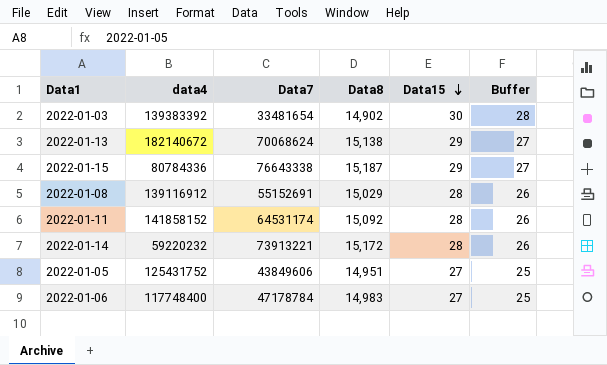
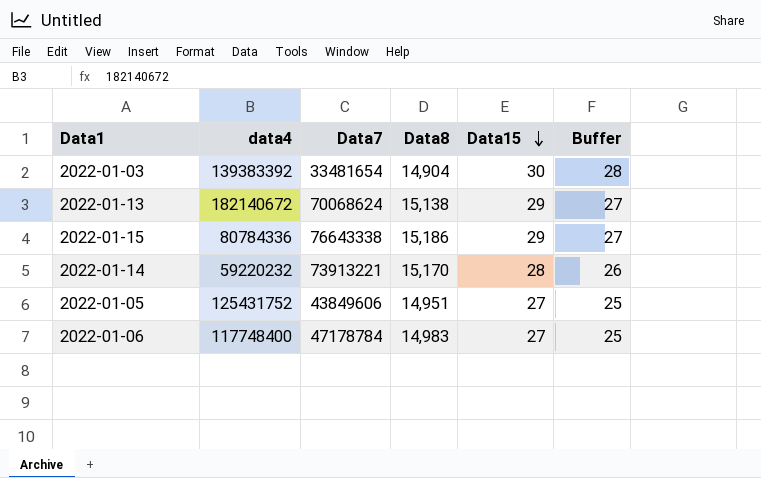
row 2022-01-08: 139116912 | 55152691 | 15,029 | 28 | 26 -> none
row 2022-01-11: 141858152 | 64531174 | 15,092 | 28 | 26 -> none
2022-01-03 | Data8: 14,902 -> 14,904
2022-01-15 | Data8: 15,187 -> 15,186
2022-01-14 | Data8: 15,172 -> 15,170

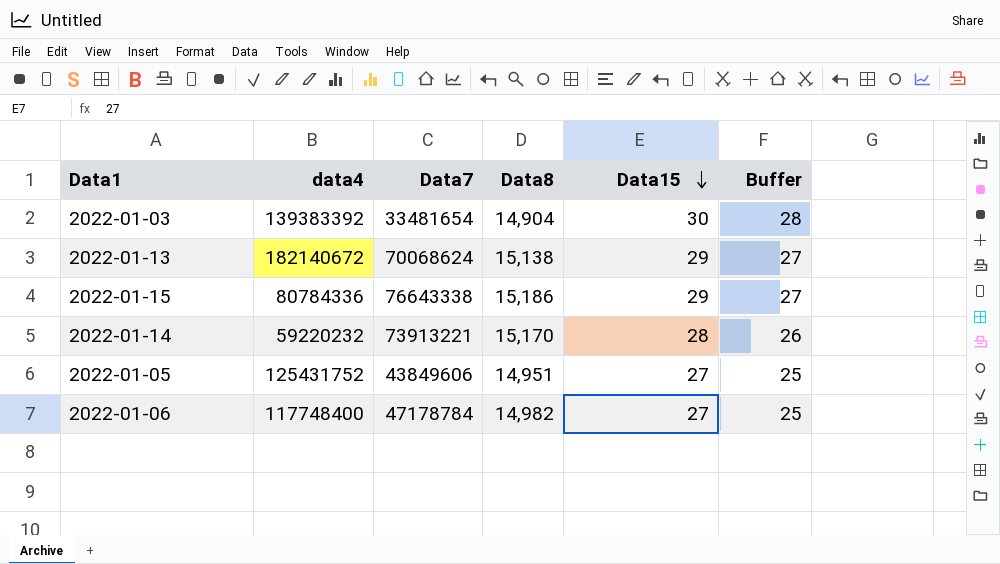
2022-01-06 | Data8: 14,983 -> 14,982

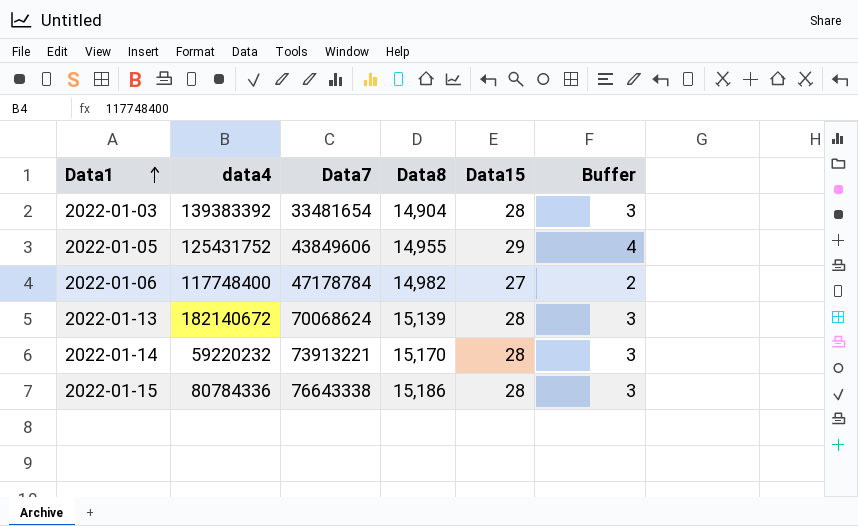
row order: Data15 descending -> Data1 ascending
column Buffer | formula: [Data15] - 2 -> [Data15] - 25
2022-01-03 | Data15: 30 -> 28
2022-01-05 | Data8: 14,951 -> 14,955
2022-01-05 | Data15: 27 -> 29
2022-01-13 | Data8: 15,138 -> 15,139
2022-01-13 | Data15: 29 -> 28
2022-01-15 | Data15: 29 -> 28

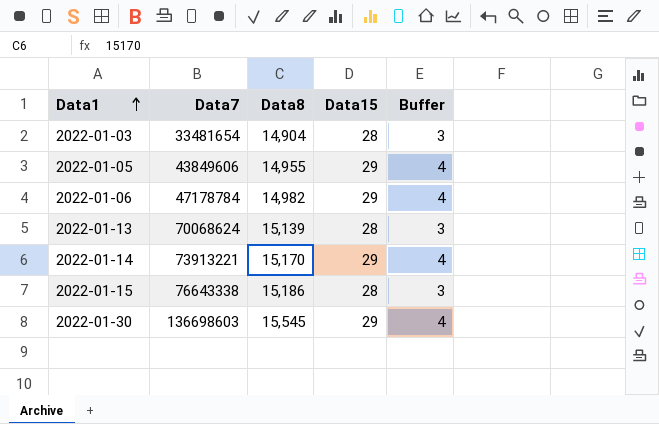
column data4 | position: 2 -> none
2022-01-06 | Data15: 27 -> 29
2022-01-06 | Buffer: 2 -> 4
2022-01-14 | Data15: 28 -> 29
2022-01-14 | Buffer: 3 -> 4
row 2022-01-30: none -> 136698603 | 15,545 | 29 | 4

